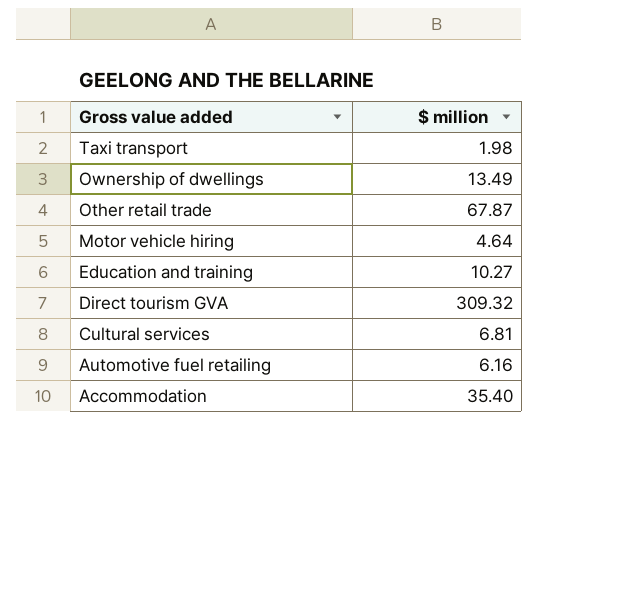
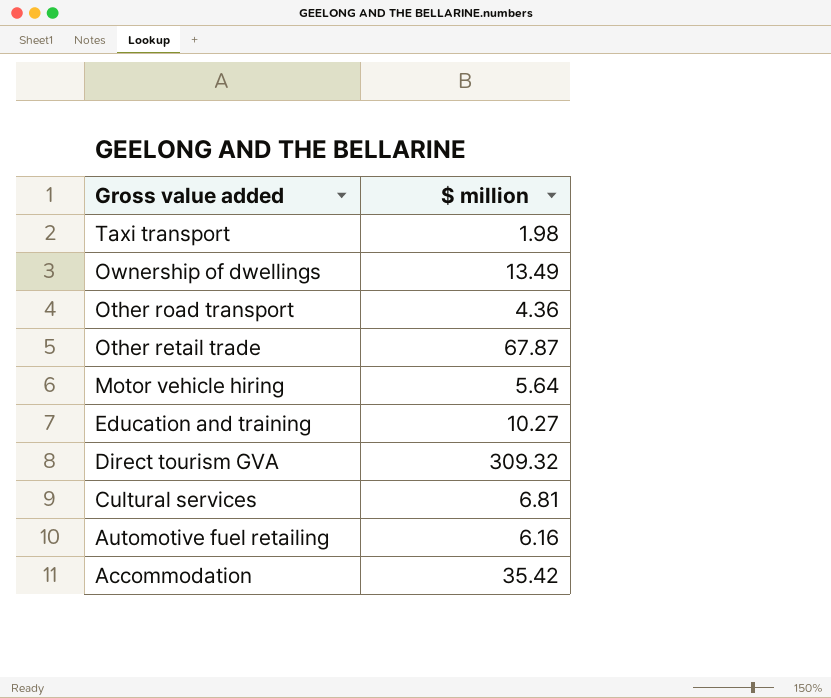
row Other road transport: none -> 4.36
Motor vehicle hiring | $ million: 4.64 -> 5.64
Accommodation | $ million: 35.40 -> 35.42

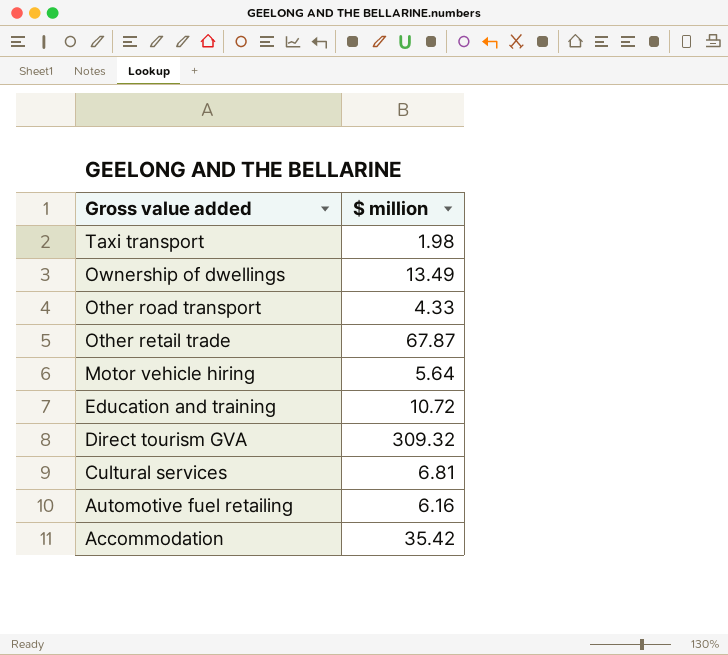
Other road transport | $ million: 4.36 -> 4.33
Education and training | $ million: 10.27 -> 10.72

